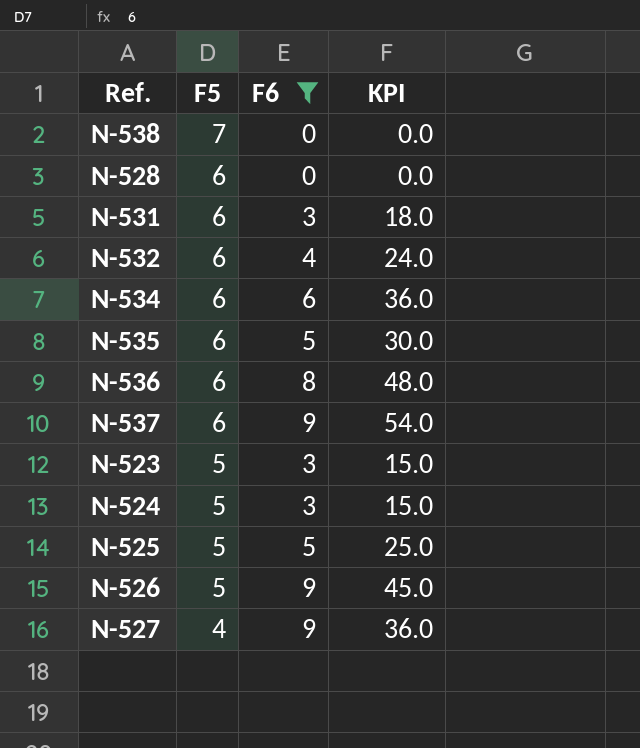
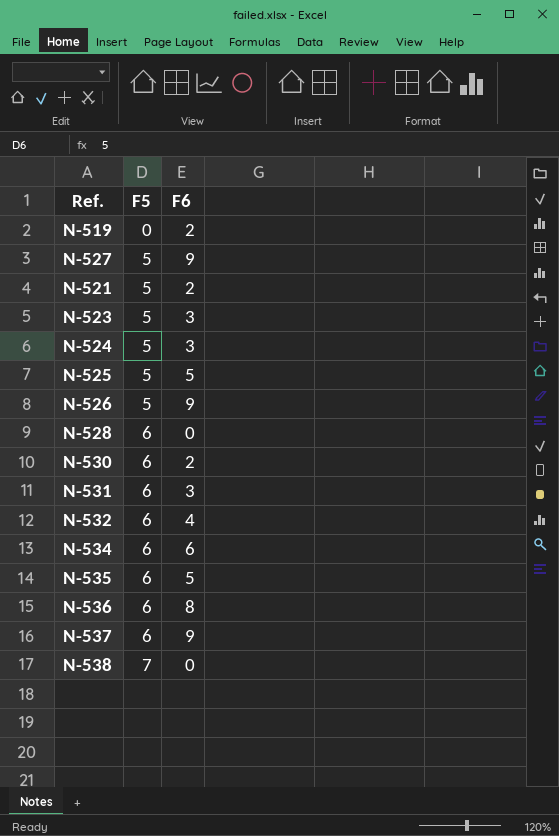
filter: F6 != 2 -> none
row order: F5 descending -> F5 ascending
column KPI | formula: [F5] * [F6] -> none
N-527 | F5: 4 -> 5

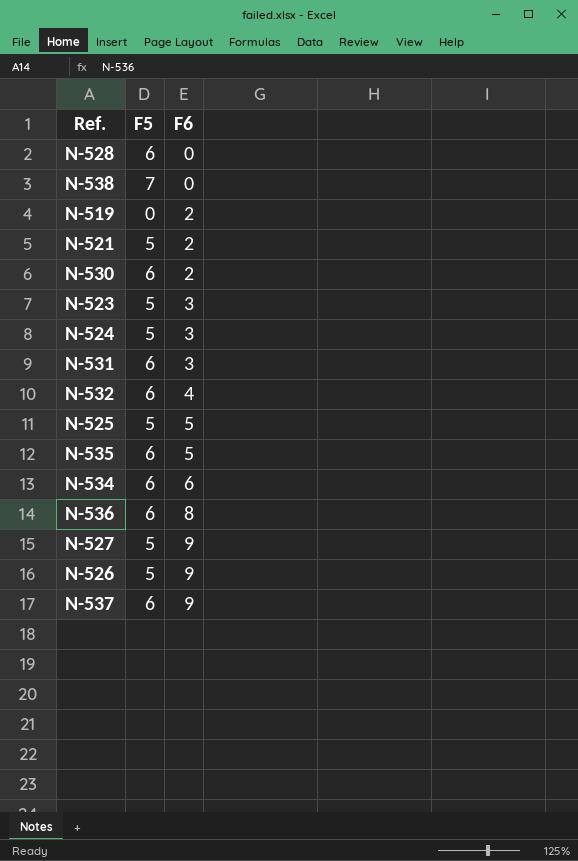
row order: F5 ascending -> F6 ascending

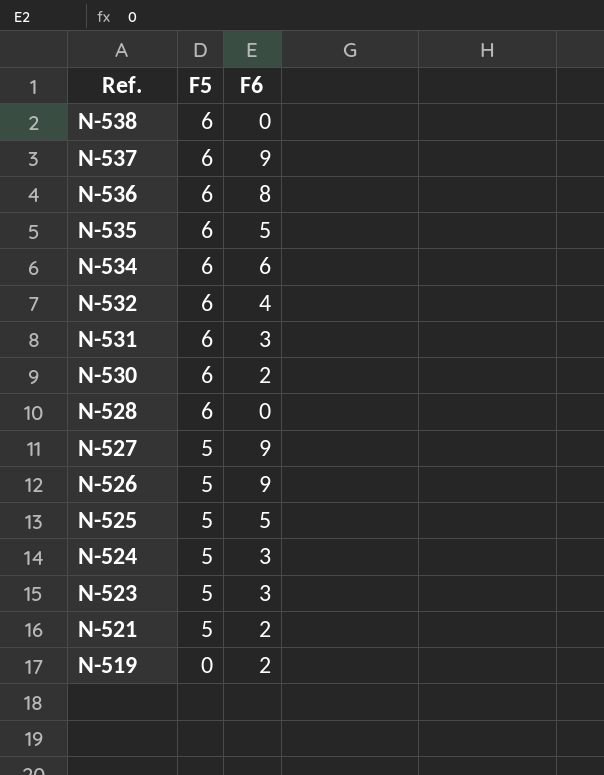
row order: F6 ascending -> Ref. descending
N-538 | F5: 7 -> 6

